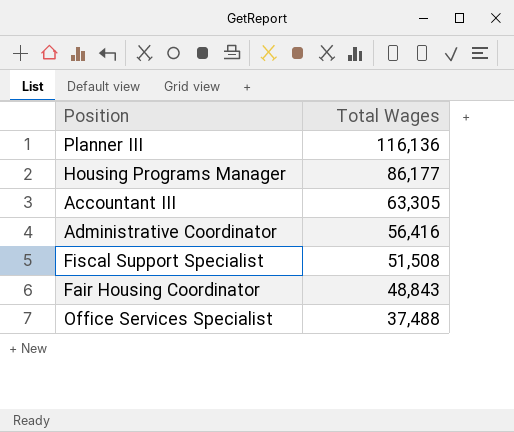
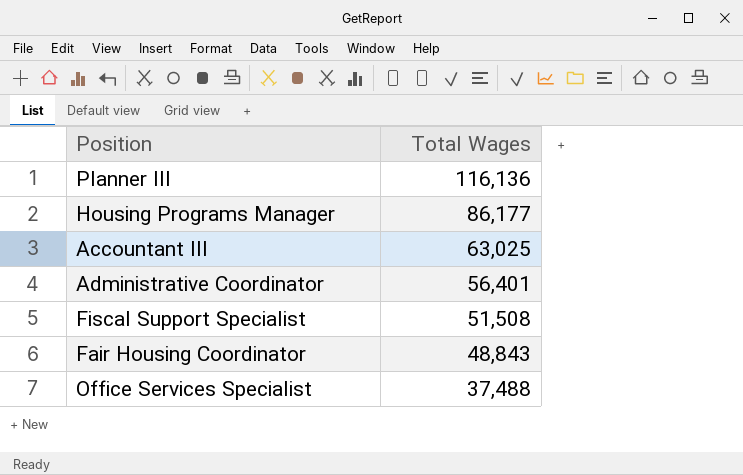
Accountant III | Total Wages: 63,305 -> 63,025
Administrative Coordinator | Total Wages: 56,416 -> 56,401

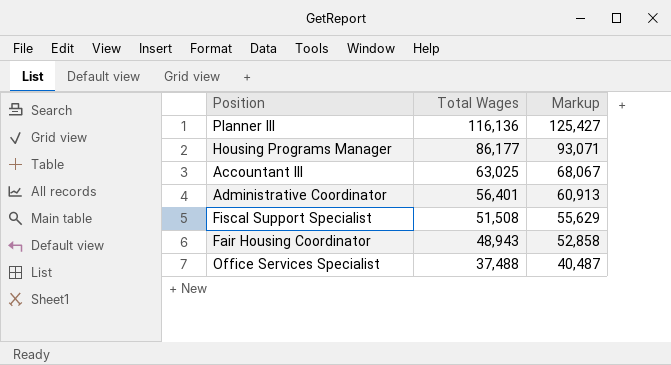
column Markup | formula: none -> [Total Wages] * 1.08
Fair Housing Coordinator | Total Wages: 48,843 -> 48,943

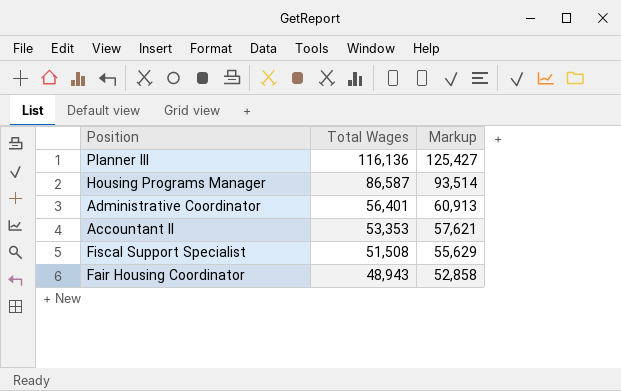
row Accountant III: 63,025 | 68,067 -> none
row Office Services Specialist: 37,488 | 40,487 -> none
Housing Programs Manager | Total Wages: 86,177 -> 86,587
Housing Programs Manager | Markup: 93,071 -> 93,514
row Accountant II: none -> 53,353 | 57,621

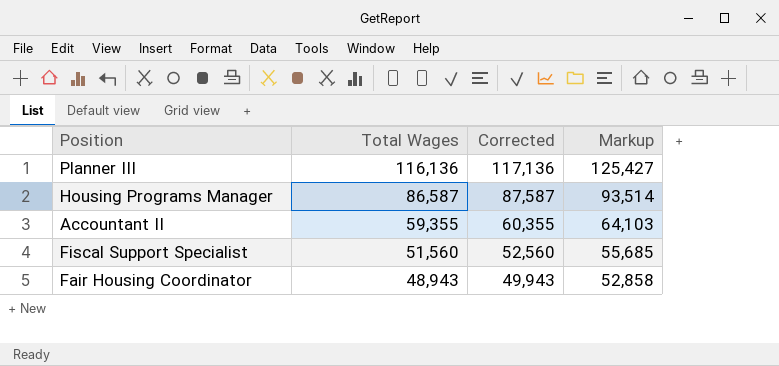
column Corrected | formula: none -> [Total Wages] + 1000
row Administrative Coordinator: 56,401 | 60,913 -> none
Accountant II | Total Wages: 53,353 -> 59,355
Accountant II | Markup: 57,621 -> 64,103
Fiscal Support Specialist | Total Wages: 51,508 -> 51,560
Fiscal Support Specialist | Markup: 55,629 -> 55,685

